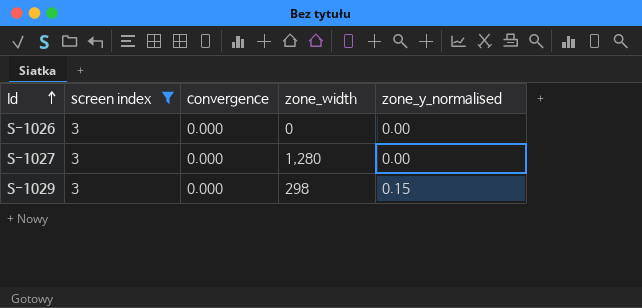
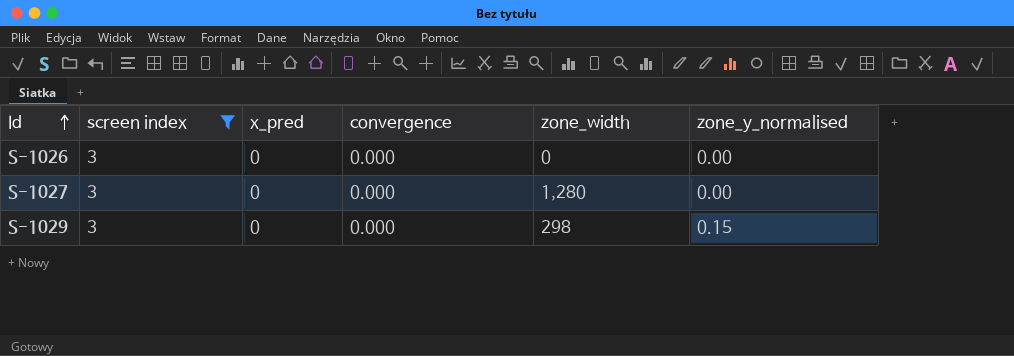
column x_pred | position: none -> 3

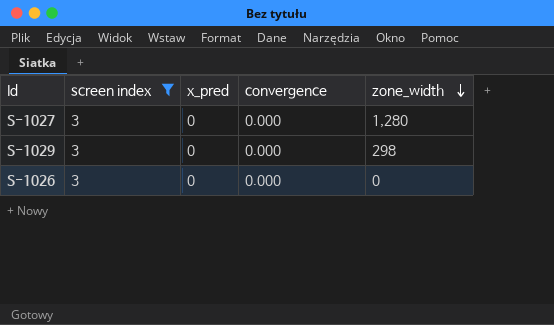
row order: Id ascending -> zone_width descending
column zone_y_normalised | position: 6 -> none

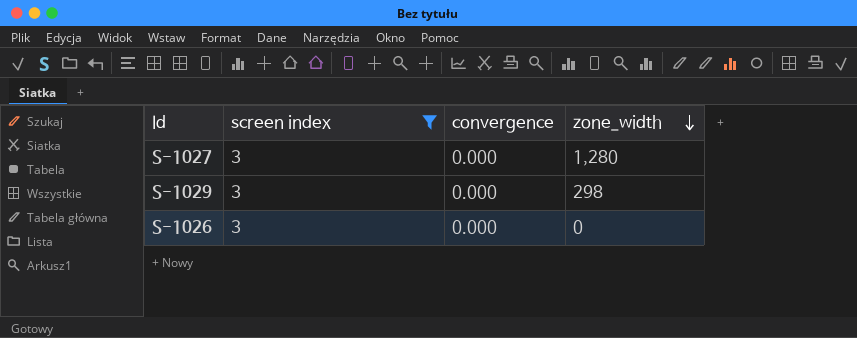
column x_pred | position: 3 -> none

